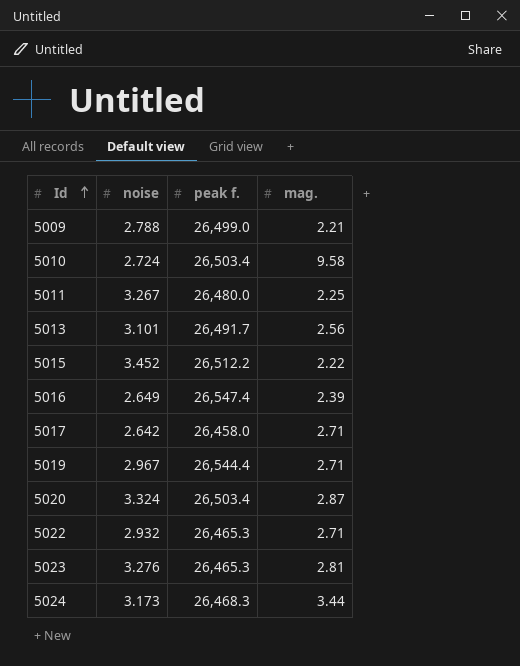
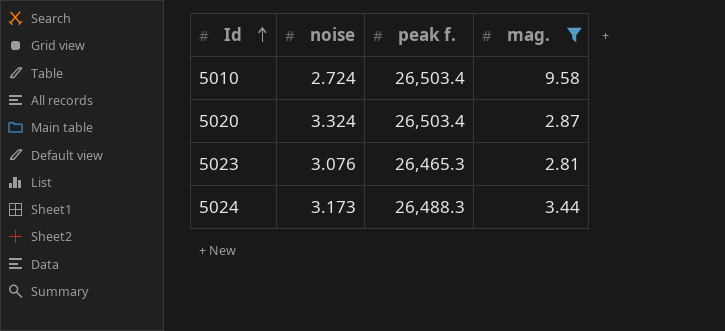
filter: none -> mag. >= 2.81
5023 | noise: 3.276 -> 3.076
5024 | peak f.: 26,468.3 -> 26,488.3

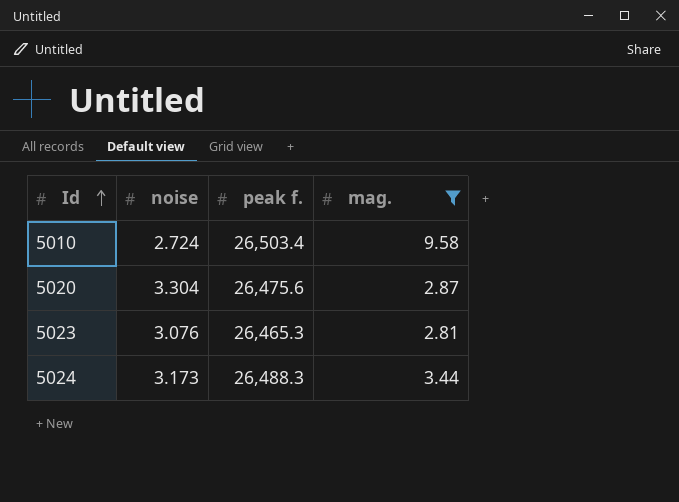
5020 | noise: 3.324 -> 3.304
5020 | peak f.: 26,503.4 -> 26,475.6

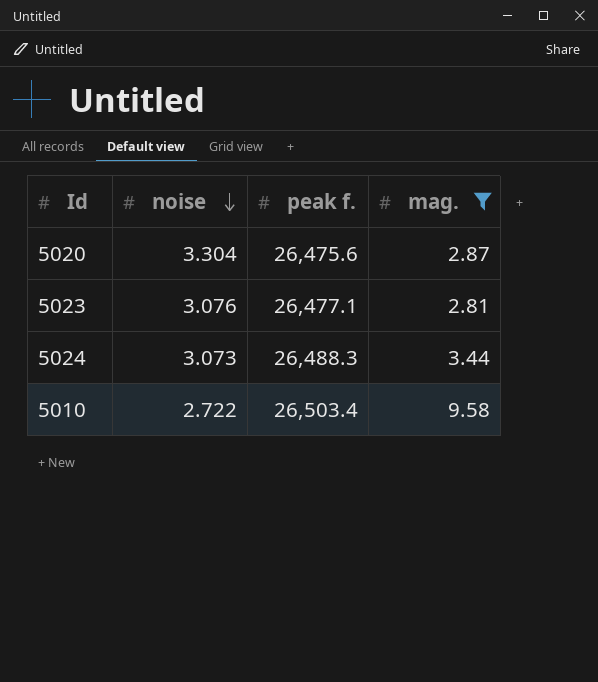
row order: Id ascending -> noise descending
5023 | peak f.: 26,465.3 -> 26,477.1
5024 | noise: 3.173 -> 3.073
5010 | noise: 2.724 -> 2.722

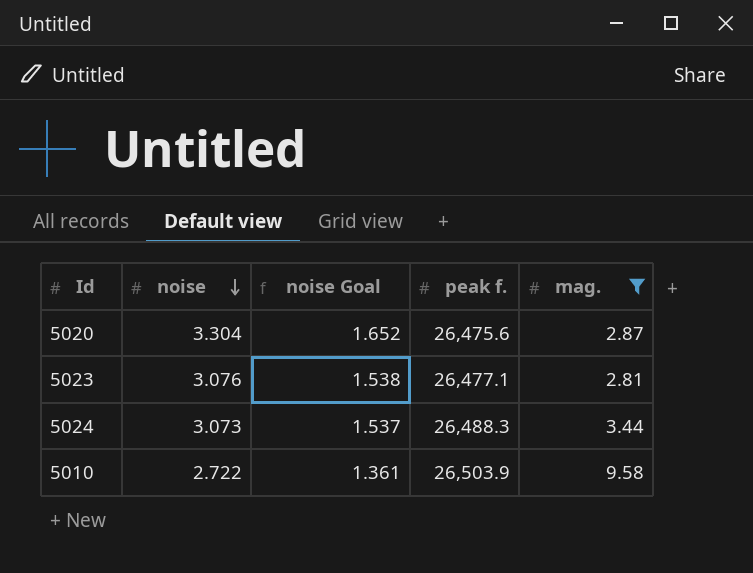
column noise Goal | formula: none -> [noise] * 0.5
5010 | peak f.: 26,503.4 -> 26,503.9

